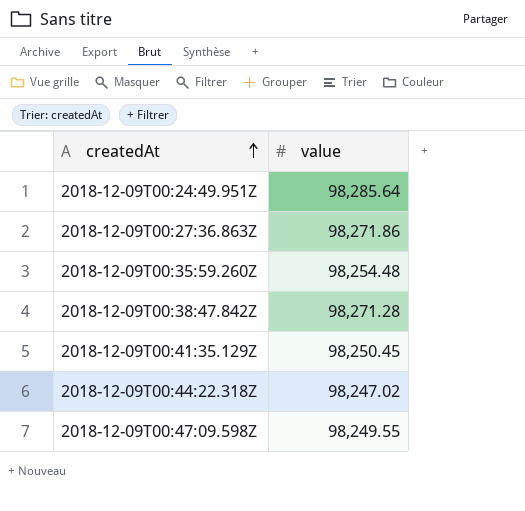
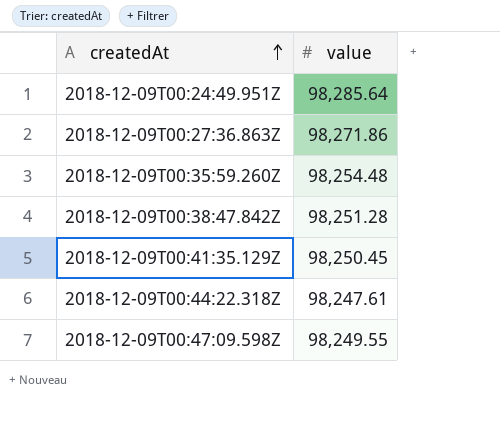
2018-12-09T00:38:47.842Z | value: 98,271.28 -> 98,251.28
2018-12-09T00:44:22.318Z | value: 98,247.02 -> 98,247.61

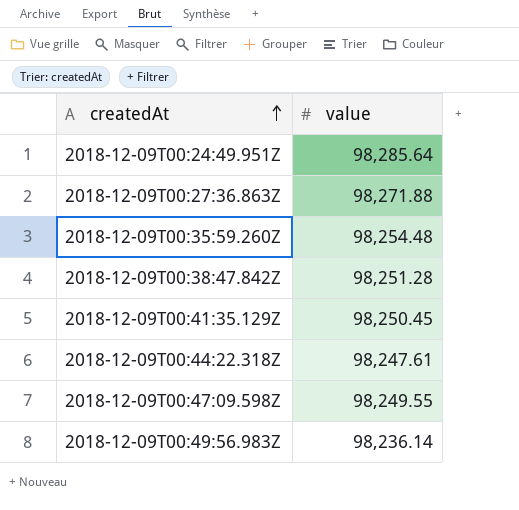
2018-12-09T00:27:36.863Z | value: 98,271.86 -> 98,271.88
row 2018-12-09T00:49:56.983Z: none -> 98,236.14

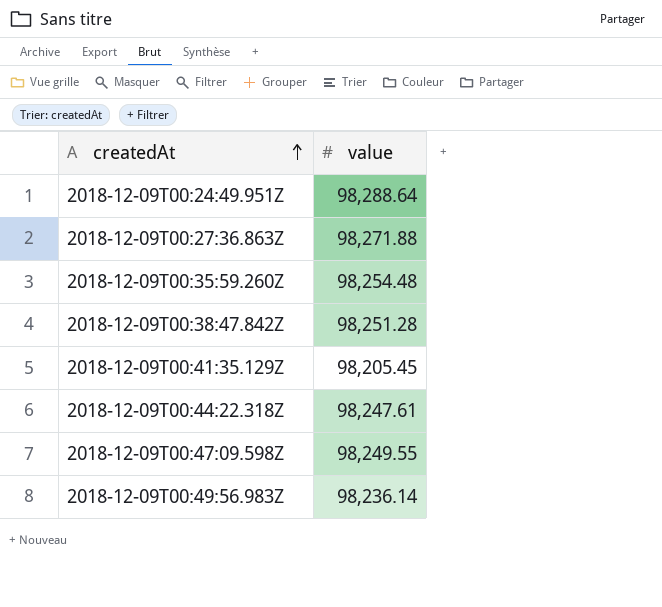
2018-12-09T00:24:49.951Z | value: 98,285.64 -> 98,288.64
2018-12-09T00:41:35.129Z | value: 98,250.45 -> 98,205.45

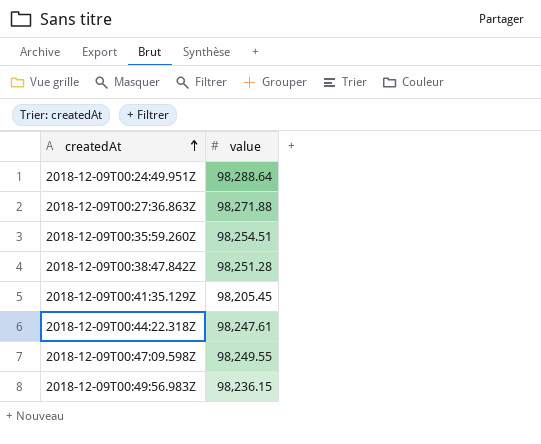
2018-12-09T00:35:59.260Z | value: 98,254.48 -> 98,254.51
2018-12-09T00:49:56.983Z | value: 98,236.14 -> 98,236.15

